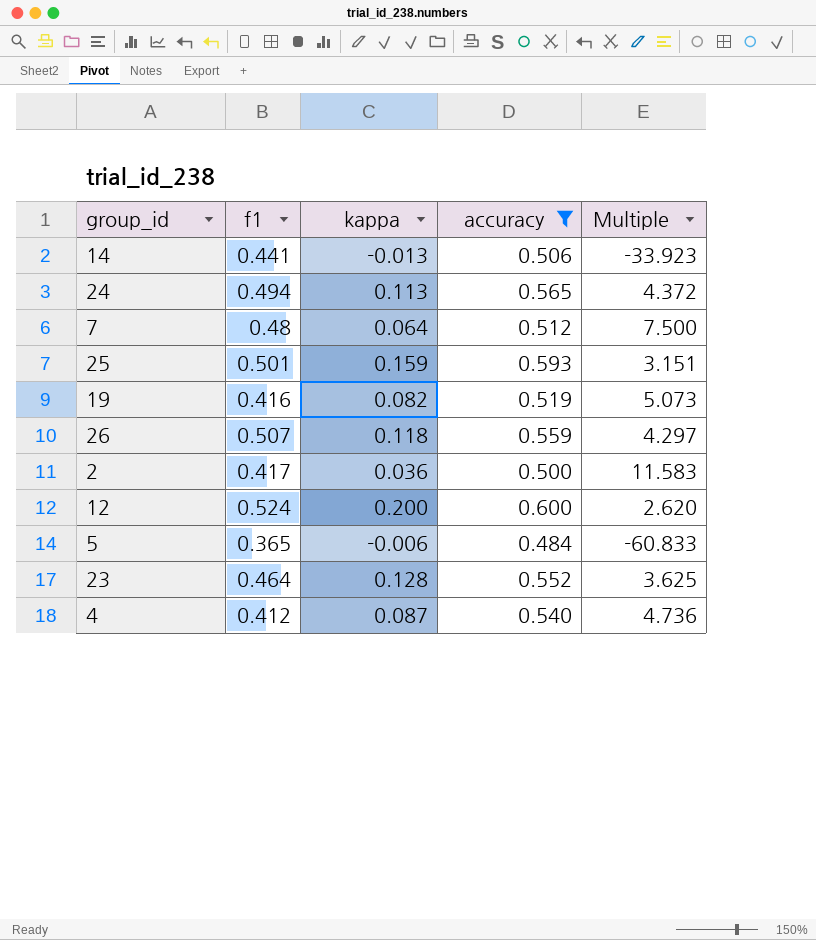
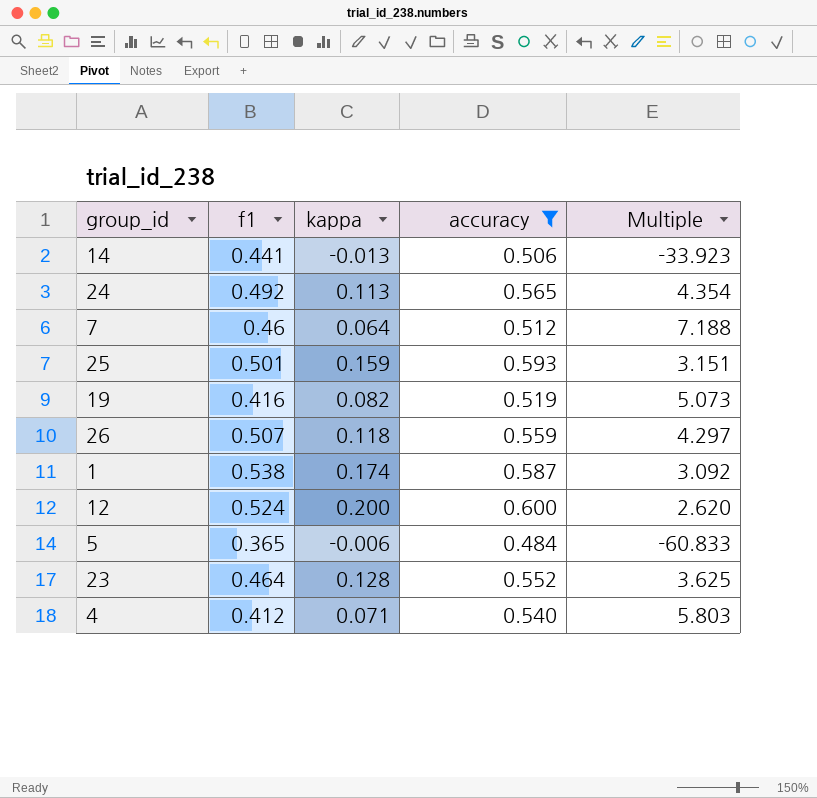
row 2: 0.417 | 0.036 | 0.500 | 11.583 -> none
24 | f1: 0.494 -> 0.492
24 | Multiple: 4.372 -> 4.354
7 | f1: 0.48 -> 0.46
7 | Multiple: 7.500 -> 7.188
row 1: none -> 0.538 | 0.174 | 0.587 | 3.092
4 | kappa: 0.087 -> 0.071
4 | Multiple: 4.736 -> 5.803

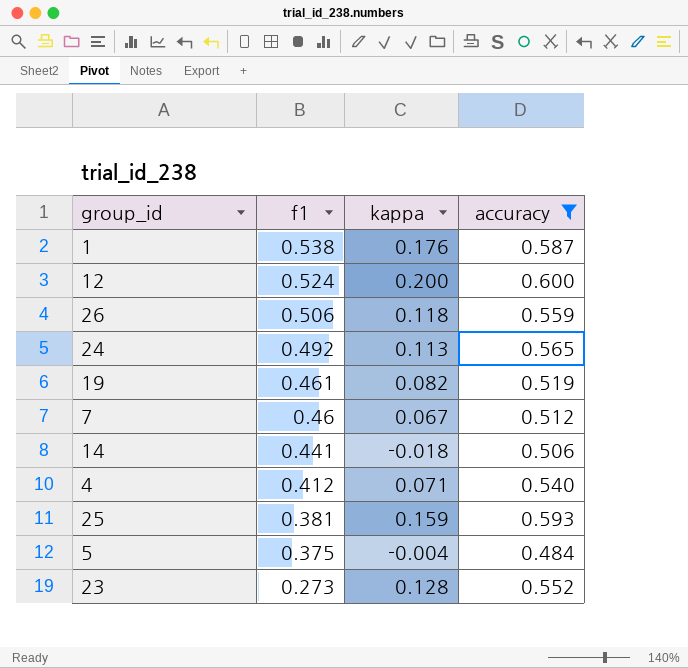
row order: none -> f1 descending
column Multiple | formula: [f1] / [kappa] -> none
1 | kappa: 0.174 -> 0.176
26 | f1: 0.507 -> 0.506
19 | f1: 0.416 -> 0.461
7 | kappa: 0.064 -> 0.067
14 | kappa: -0.013 -> -0.018
25 | f1: 0.501 -> 0.381
5 | f1: 0.365 -> 0.375
5 | kappa: -0.006 -> -0.004
23 | f1: 0.464 -> 0.273

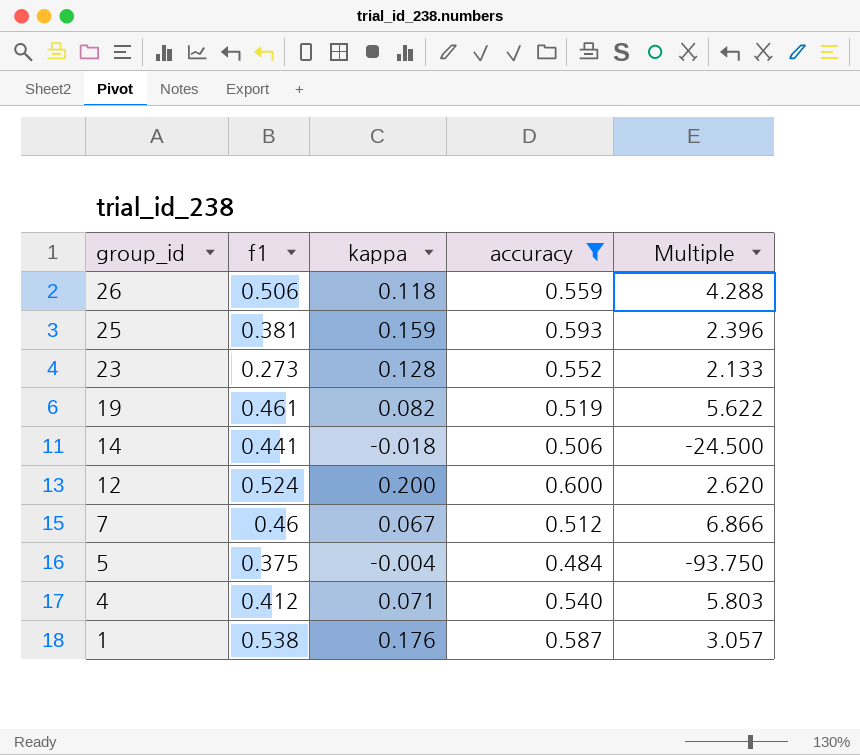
row order: f1 descending -> group_id descending
column Multiple | formula: none -> [f1] / [kappa]
row 24: 0.492 | 0.113 | 0.565 -> none

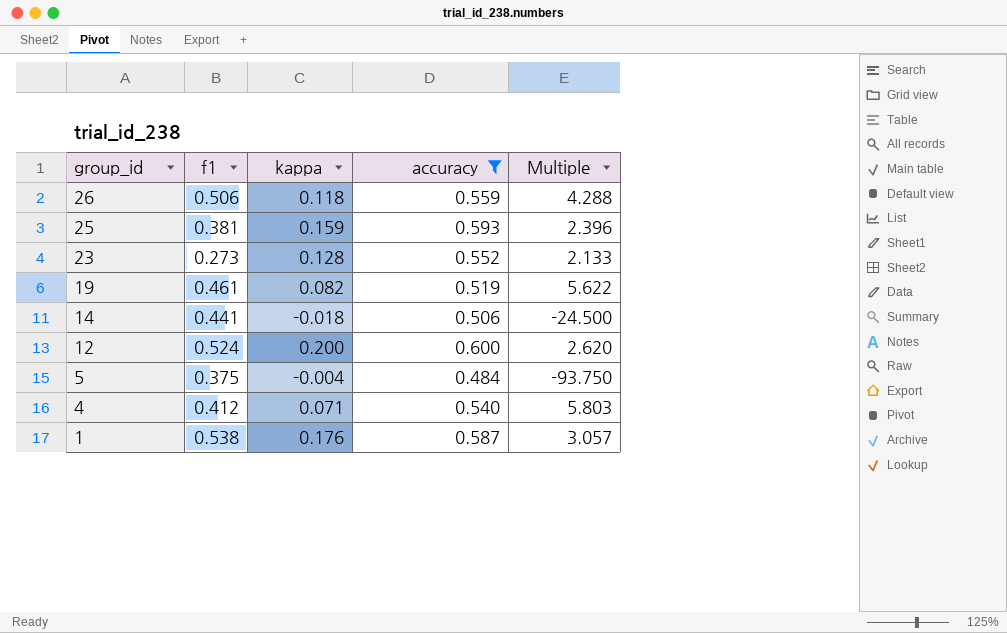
row 7: 0.46 | 0.067 | 0.512 | 6.866 -> none

